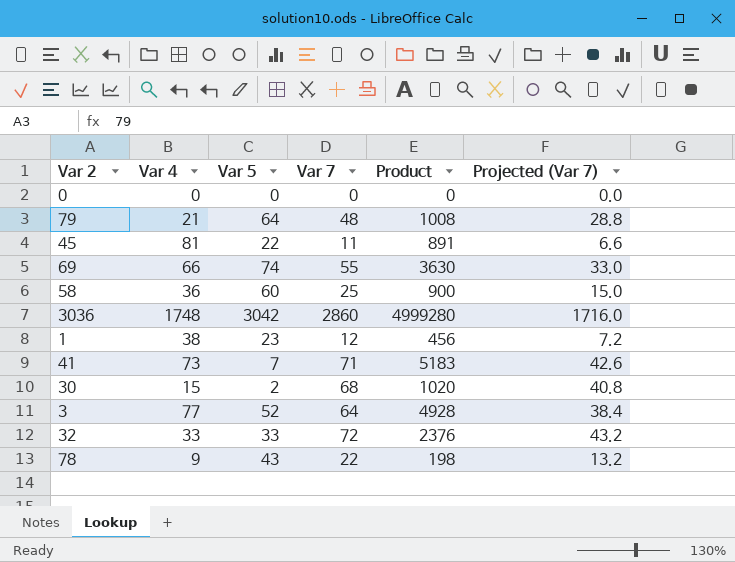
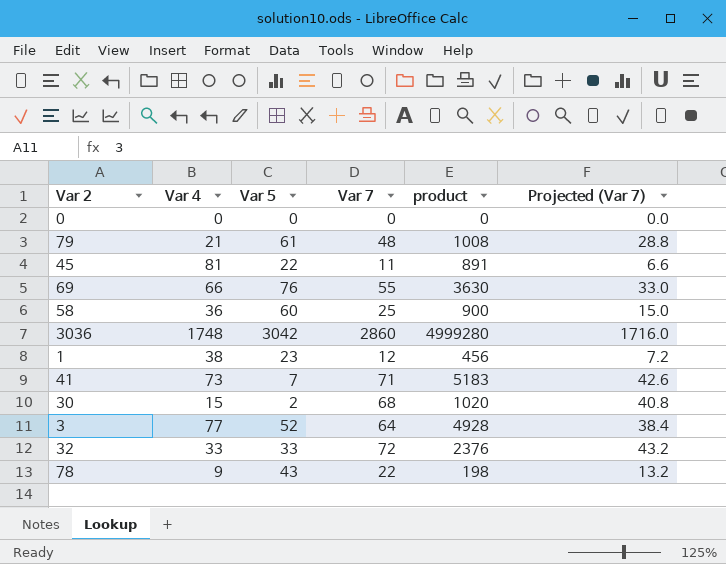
column name: Product -> product
79 | Var 5: 64 -> 61
69 | Var 5: 74 -> 76

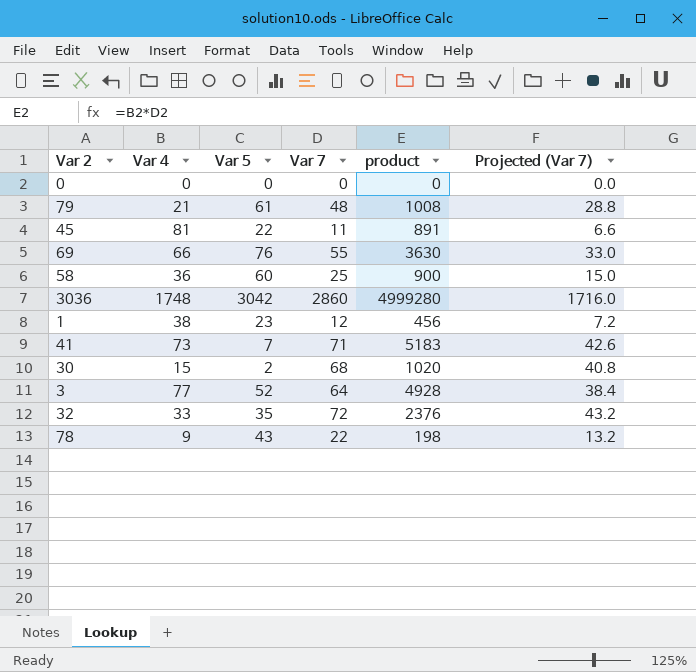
32 | Var 5: 33 -> 35

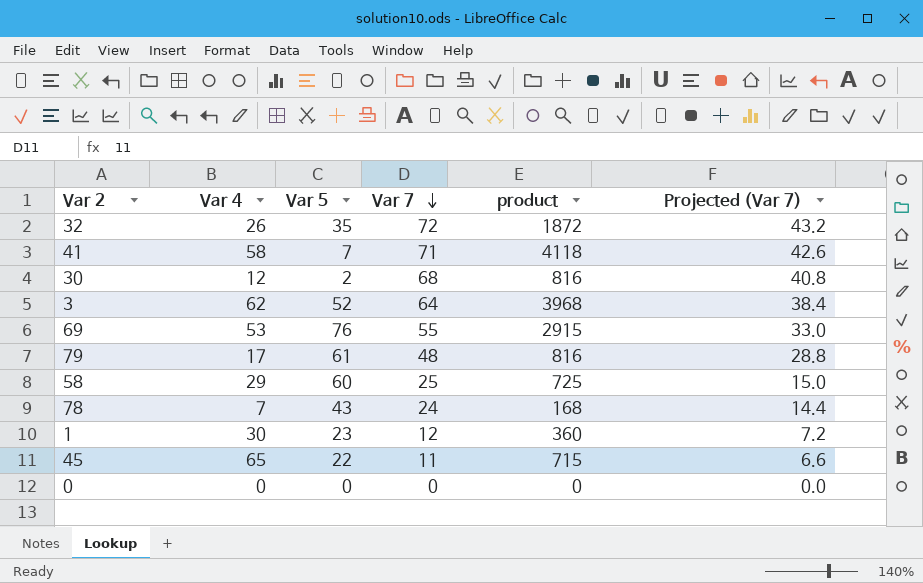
row order: none -> Var 7 descending
row 3036: 1748 | 3042 | 2860 | 4999280 | 1716.0 -> none
32 | Var 4: 33 -> 26
32 | product: 2376 -> 1872
41 | Var 4: 73 -> 58
41 | product: 5183 -> 4118
30 | Var 4: 15 -> 12
30 | product: 1020 -> 816
3 | Var 4: 77 -> 62
3 | product: 4928 -> 3968
69 | Var 4: 66 -> 53
69 | product: 3630 -> 2915
79 | Var 4: 21 -> 17
79 | product: 1008 -> 816
58 | Var 4: 36 -> 29
58 | product: 900 -> 725
78 | Var 4: 9 -> 7
78 | Var 7: 22 -> 24
78 | product: 198 -> 168
78 | Projected (Var 7): 13.2 -> 14.4
1 | Var 4: 38 -> 30
1 | product: 456 -> 360
45 | Var 4: 81 -> 65
45 | product: 891 -> 715

